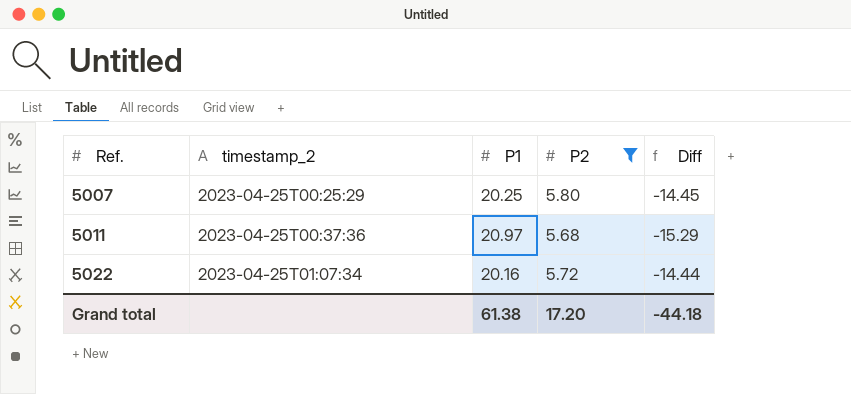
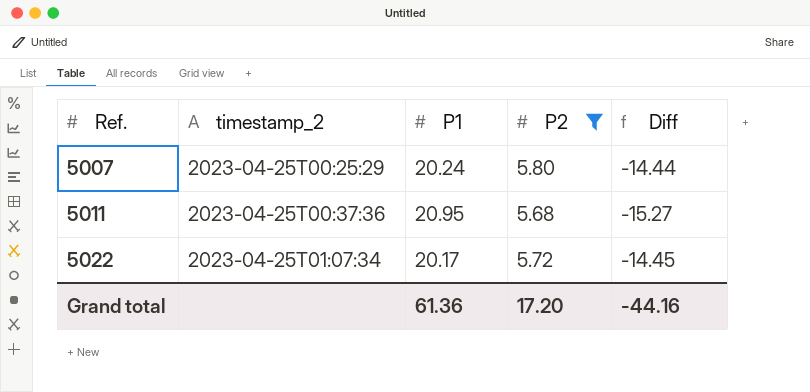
5007 | P1: 20.25 -> 20.24
5007 | Diff: -14.45 -> -14.44
5011 | P1: 20.97 -> 20.95
5011 | Diff: -15.29 -> -15.27
5022 | P1: 20.16 -> 20.17
5022 | Diff: -14.44 -> -14.45
Grand total | P1: 61.38 -> 61.36
Grand total | Diff: -44.18 -> -44.16

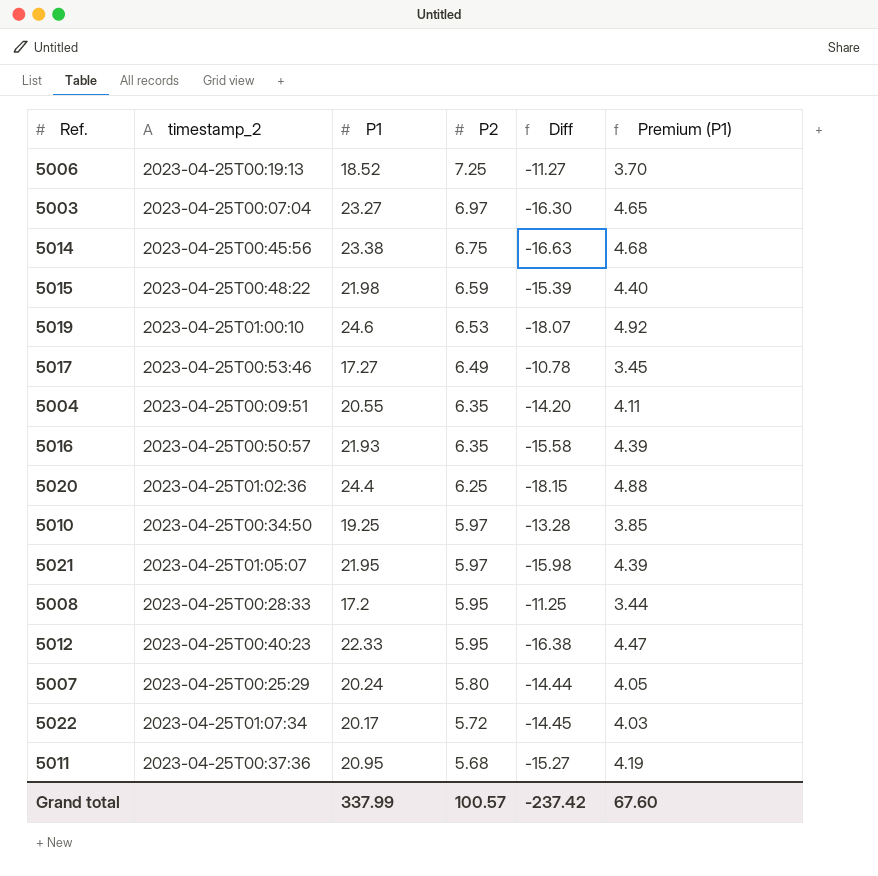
filter: P2 <= 5.80 -> none
row order: Ref. ascending -> P2 descending
column Premium (P1) | formula: none -> [P1] * 0.2
Grand total | P1: 61.36 -> 337.99
Grand total | P2: 17.20 -> 100.57
Grand total | Diff: -44.16 -> -237.42

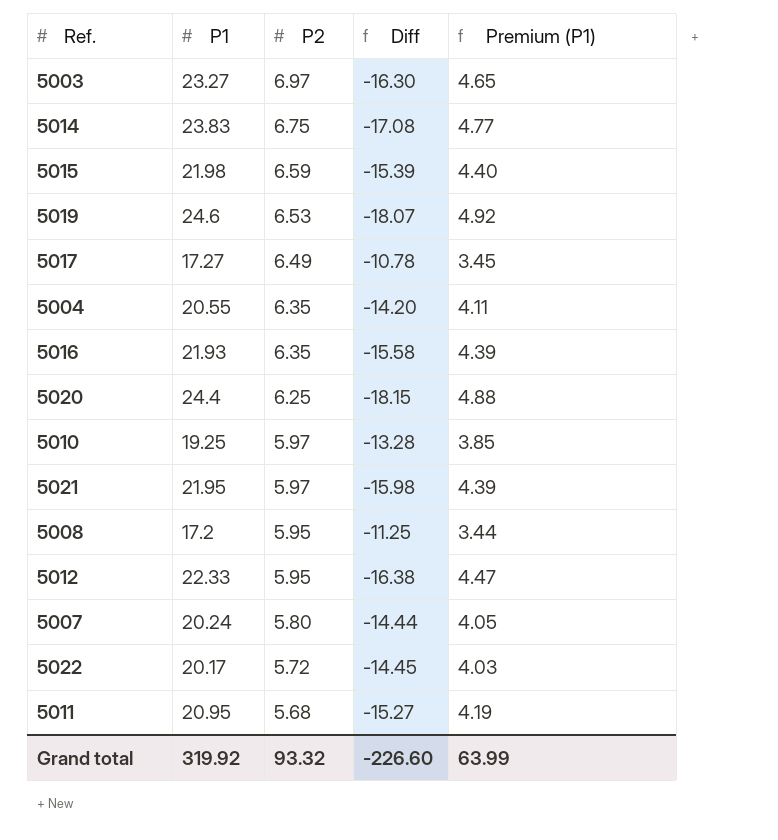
column timestamp_2 | position: 2 -> none
row 5006: 2023-04-25T00:19:13 | 18.52 | 7.25 | -11.27 | 3.70 -> none
5014 | P1: 23.38 -> 23.83
5014 | Diff: -16.63 -> -17.08
5014 | Premium (P1): 4.68 -> 4.77
Grand total | P1: 337.99 -> 319.92
Grand total | P2: 100.57 -> 93.32
Grand total | Diff: -237.42 -> -226.60
Grand total | Premium (P1): 67.60 -> 63.99

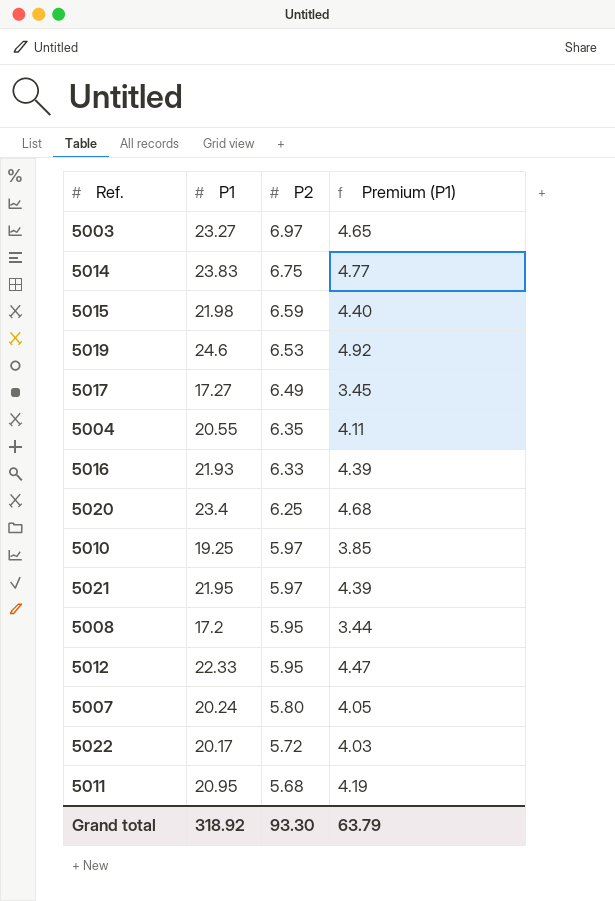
column Diff | formula: [P2] - [P1] -> none
5016 | P2: 6.35 -> 6.33
5020 | P1: 24.4 -> 23.4
5020 | Premium (P1): 4.88 -> 4.68
Grand total | P1: 319.92 -> 318.92
Grand total | P2: 93.32 -> 93.30
Grand total | Premium (P1): 63.99 -> 63.79

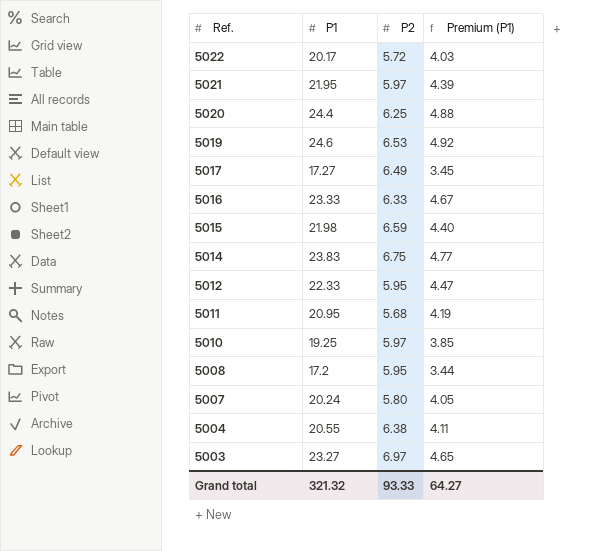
row order: P2 descending -> Ref. descending
5020 | P1: 23.4 -> 24.4
5020 | Premium (P1): 4.68 -> 4.88
5016 | P1: 21.93 -> 23.33
5016 | Premium (P1): 4.39 -> 4.67
5004 | P2: 6.35 -> 6.38
Grand total | P1: 318.92 -> 321.32
Grand total | P2: 93.30 -> 93.33
Grand total | Premium (P1): 63.79 -> 64.27

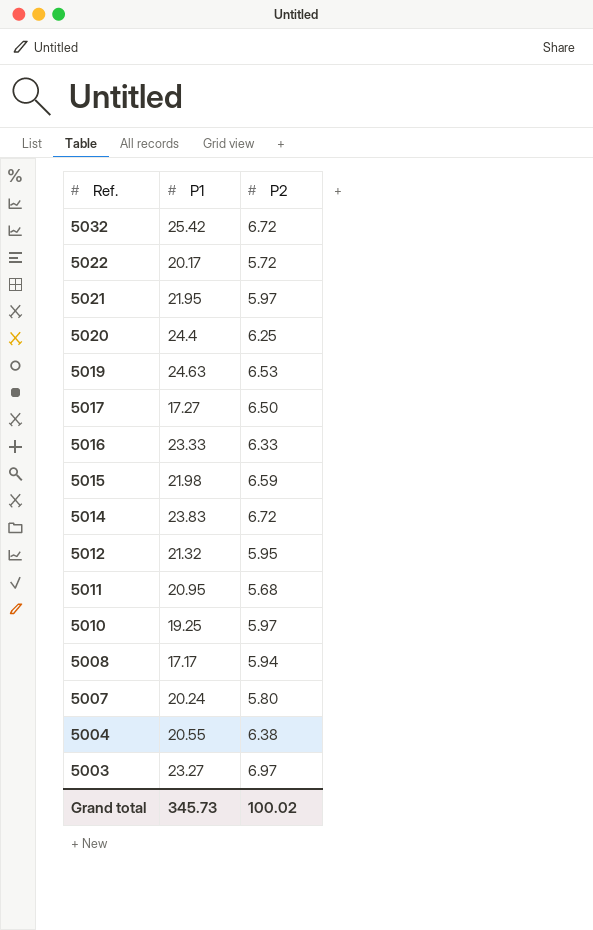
column Premium (P1) | formula: [P1] * 0.2 -> none
row 5032: none -> 25.42 | 6.72
5019 | P1: 24.6 -> 24.63
5017 | P2: 6.49 -> 6.50
5014 | P2: 6.75 -> 6.72
5012 | P1: 22.33 -> 21.32
5008 | P1: 17.2 -> 17.17
5008 | P2: 5.95 -> 5.94
Grand total | P1: 321.32 -> 345.73
Grand total | P2: 93.33 -> 100.02

